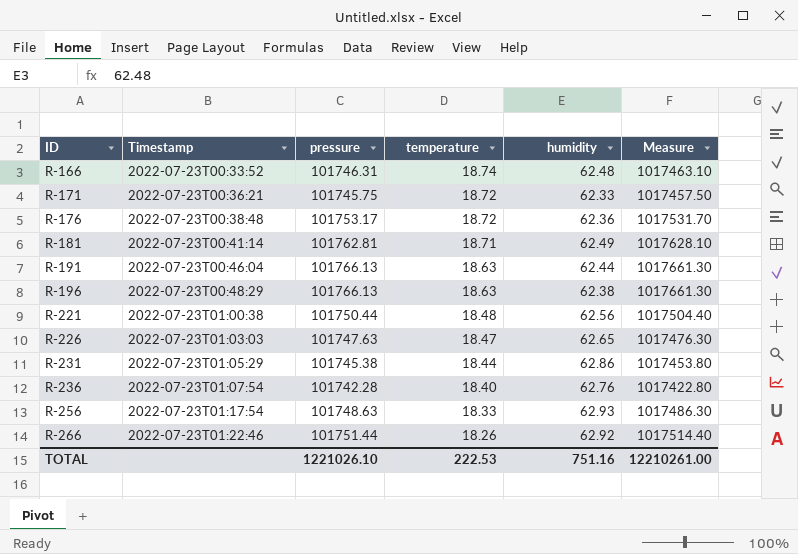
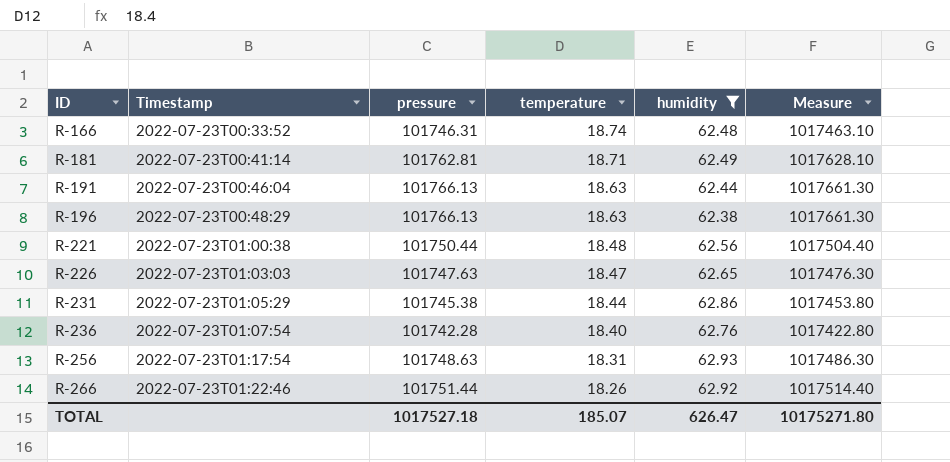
filter: none -> humidity >= 62.38
R-256 | temperature: 18.33 -> 18.31
TOTAL | pressure: 1221026.10 -> 1017527.18
TOTAL | temperature: 222.53 -> 185.07
TOTAL | humidity: 751.16 -> 626.47
TOTAL | Measure: 12210261.00 -> 10175271.80

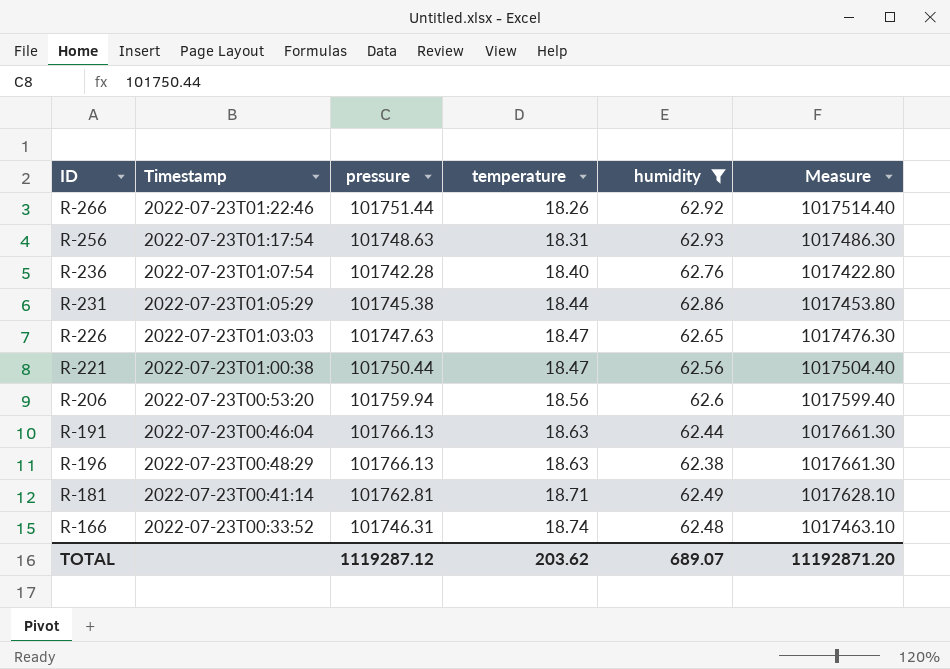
row order: ID ascending -> temperature ascending
R-221 | temperature: 18.48 -> 18.47
row R-206: none -> 2022-07-23T00:53:20 | 101759.94 | 18.56 | 62.6 | 1017599.40
TOTAL | pressure: 1017527.18 -> 1119287.12
TOTAL | temperature: 185.07 -> 203.62
TOTAL | humidity: 626.47 -> 689.07
TOTAL | Measure: 10175271.80 -> 11192871.20

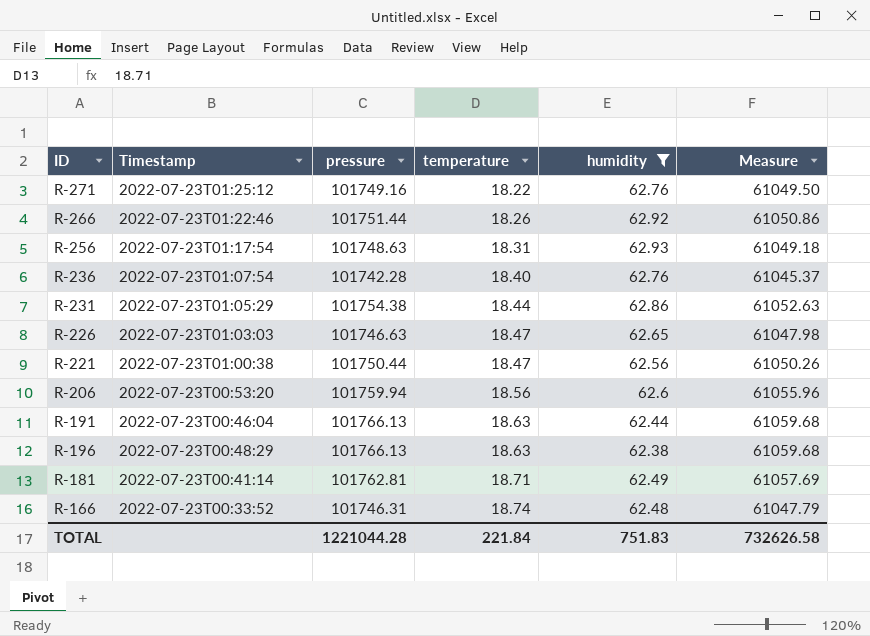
column Measure | formula: [pressure] * 10 -> [pressure] * 0.6
row R-271: none -> 2022-07-23T01:25:12 | 101749.16 | 18.22 | 62.76 | 61049.50
R-231 | pressure: 101745.38 -> 101754.38
R-226 | pressure: 101747.63 -> 101746.63
TOTAL | pressure: 1119287.12 -> 1221044.28
TOTAL | temperature: 203.62 -> 221.84
TOTAL | humidity: 689.07 -> 751.83
TOTAL | Measure: 11192871.20 -> 732626.58

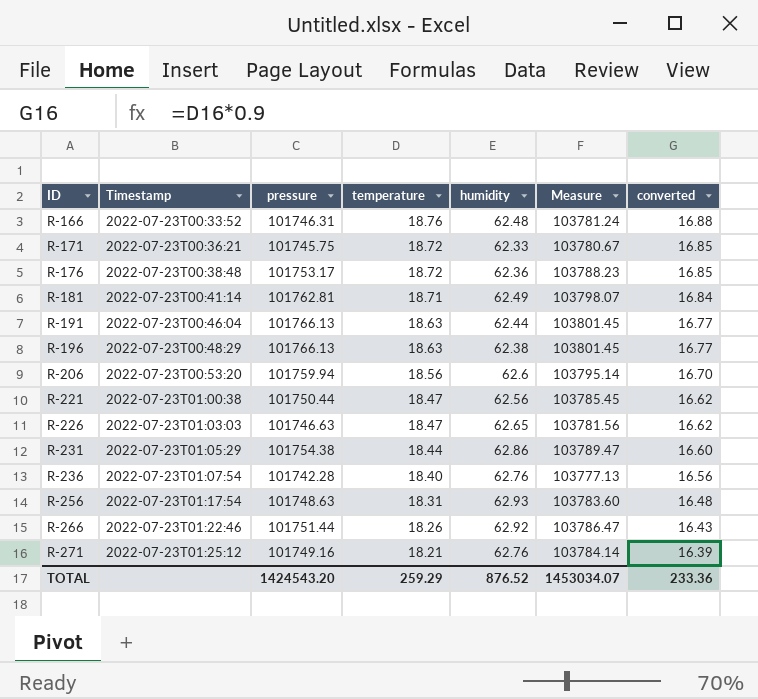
filter: humidity >= 62.38 -> none
row order: temperature ascending -> ID ascending
column Measure | formula: [pressure] * 0.6 -> [pressure] * 1.02
column converted | formula: none -> [temperature] * 0.9
R-166 | temperature: 18.74 -> 18.76
R-271 | temperature: 18.22 -> 18.21
TOTAL | pressure: 1221044.28 -> 1424543.20
TOTAL | temperature: 221.84 -> 259.29
TOTAL | humidity: 751.83 -> 876.52
TOTAL | Measure: 732626.58 -> 1453034.07

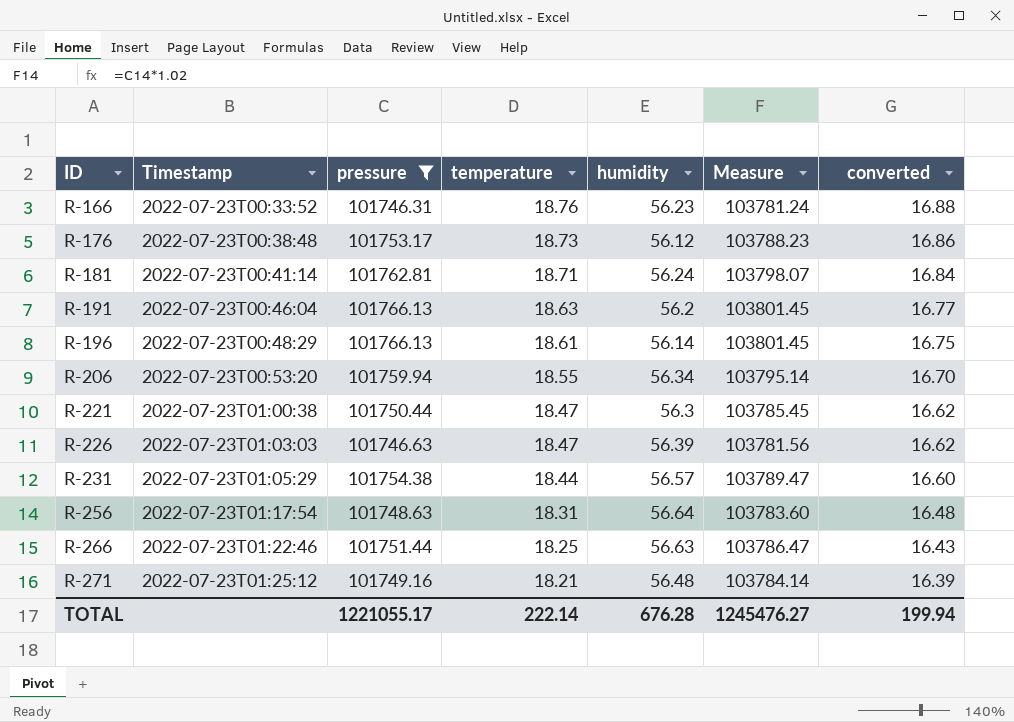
filter: none -> pressure >= 101746.31
R-166 | humidity: 62.48 -> 56.23
R-176 | temperature: 18.72 -> 18.73
R-176 | humidity: 62.36 -> 56.12
R-176 | converted: 16.85 -> 16.86
R-181 | humidity: 62.49 -> 56.24
R-191 | humidity: 62.44 -> 56.2
R-196 | temperature: 18.63 -> 18.61
R-196 | humidity: 62.38 -> 56.14
R-196 | converted: 16.77 -> 16.75
R-206 | temperature: 18.56 -> 18.55
R-206 | humidity: 62.6 -> 56.34
R-221 | humidity: 62.56 -> 56.3
R-226 | humidity: 62.65 -> 56.39
R-231 | humidity: 62.86 -> 56.57
R-256 | humidity: 62.93 -> 56.64
R-266 | temperature: 18.26 -> 18.25
R-266 | humidity: 62.92 -> 56.63
R-271 | humidity: 62.76 -> 56.48
TOTAL | pressure: 1424543.20 -> 1221055.17
TOTAL | temperature: 259.29 -> 222.14
TOTAL | humidity: 876.52 -> 676.28
TOTAL | Measure: 1453034.07 -> 1245476.27
TOTAL | converted: 233.36 -> 199.94

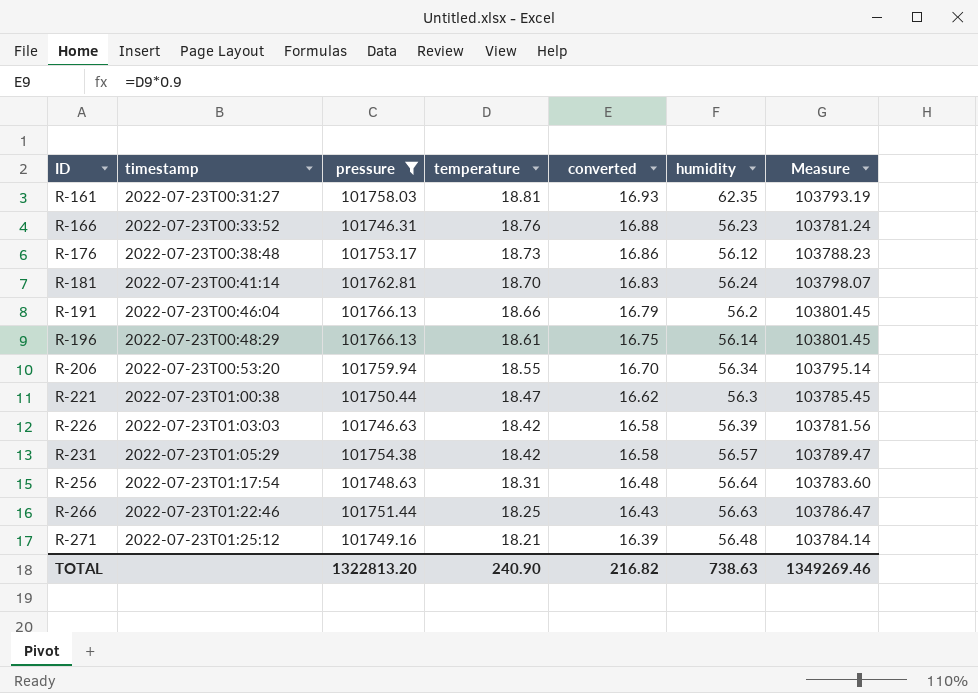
column name: Timestamp -> timestamp
column converted | position: 7 -> 5
row R-161: none -> 2022-07-23T00:31:27 | 101758.03 | 18.81 | 16.93 | 62.35 | 103793.19
R-181 | temperature: 18.71 -> 18.70
R-181 | converted: 16.84 -> 16.83
R-191 | temperature: 18.63 -> 18.66
R-191 | converted: 16.77 -> 16.79
R-226 | temperature: 18.47 -> 18.42
R-226 | converted: 16.62 -> 16.58
R-231 | temperature: 18.44 -> 18.42
R-231 | converted: 16.60 -> 16.58
TOTAL | pressure: 1221055.17 -> 1322813.20
TOTAL | temperature: 222.14 -> 240.90
TOTAL | converted: 199.94 -> 216.82
TOTAL | humidity: 676.28 -> 738.63
TOTAL | Measure: 1245476.27 -> 1349269.46

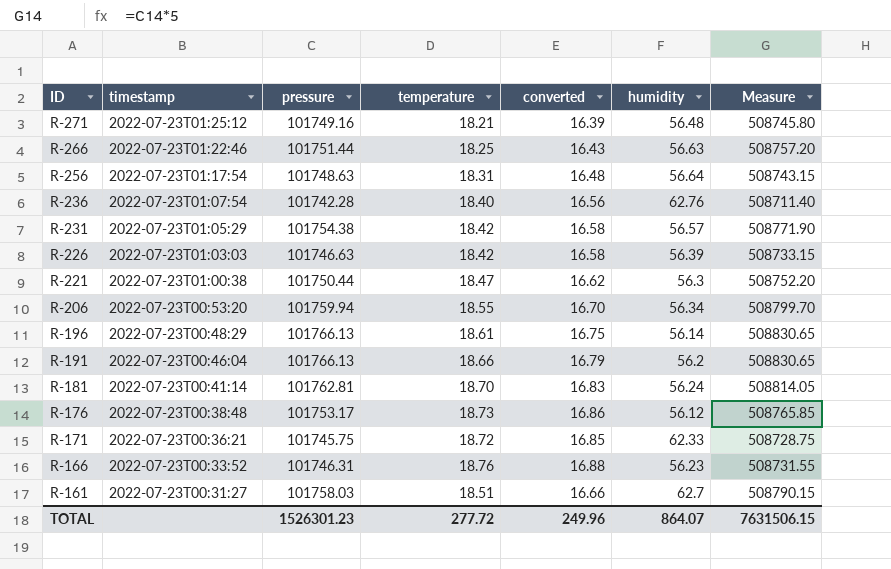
filter: pressure >= 101746.31 -> none
row order: ID ascending -> ID descending
column Measure | formula: [pressure] * 1.02 -> [pressure] * 5
R-161 | temperature: 18.81 -> 18.51
R-161 | converted: 16.93 -> 16.66
R-161 | humidity: 62.35 -> 62.7
TOTAL | pressure: 1322813.20 -> 1526301.23
TOTAL | temperature: 240.90 -> 277.72
TOTAL | converted: 216.82 -> 249.96
TOTAL | humidity: 738.63 -> 864.07
TOTAL | Measure: 1349269.46 -> 7631506.15

